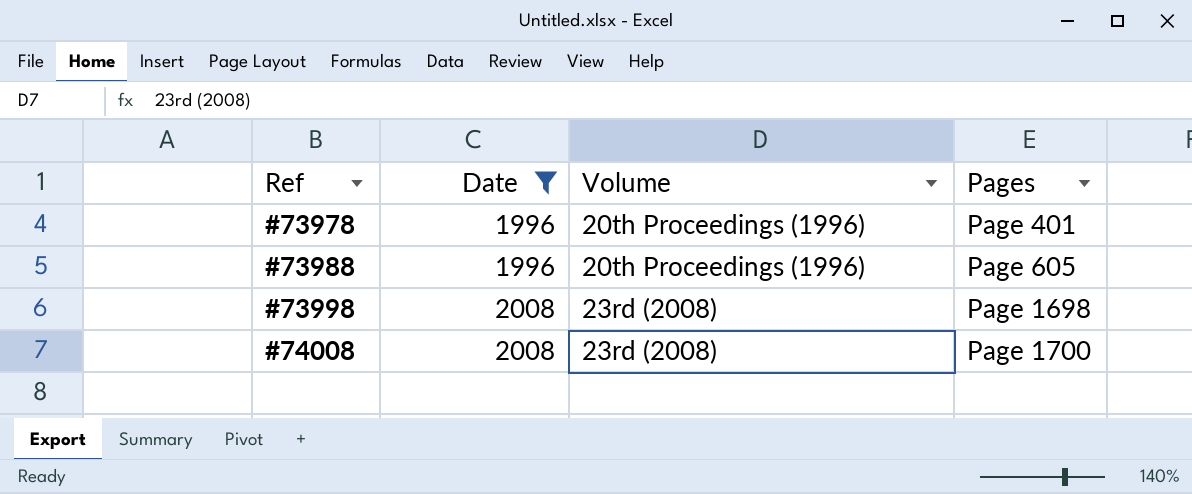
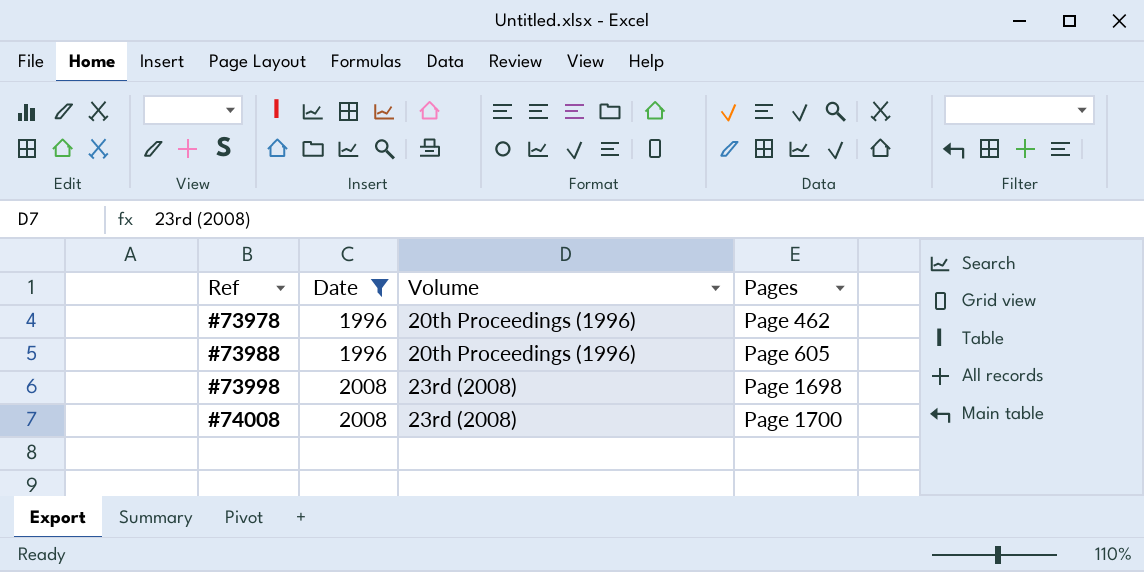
#73978 | Pages: Page 401 -> Page 462

